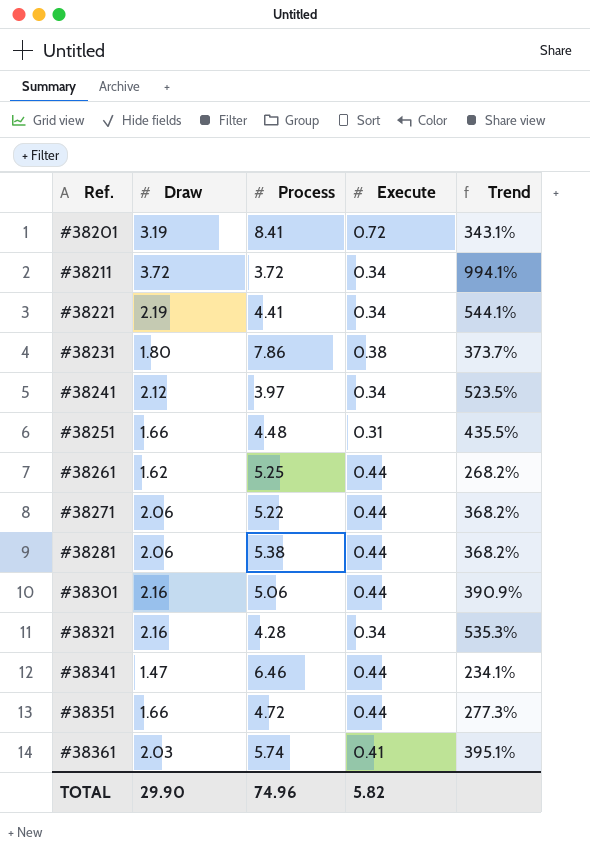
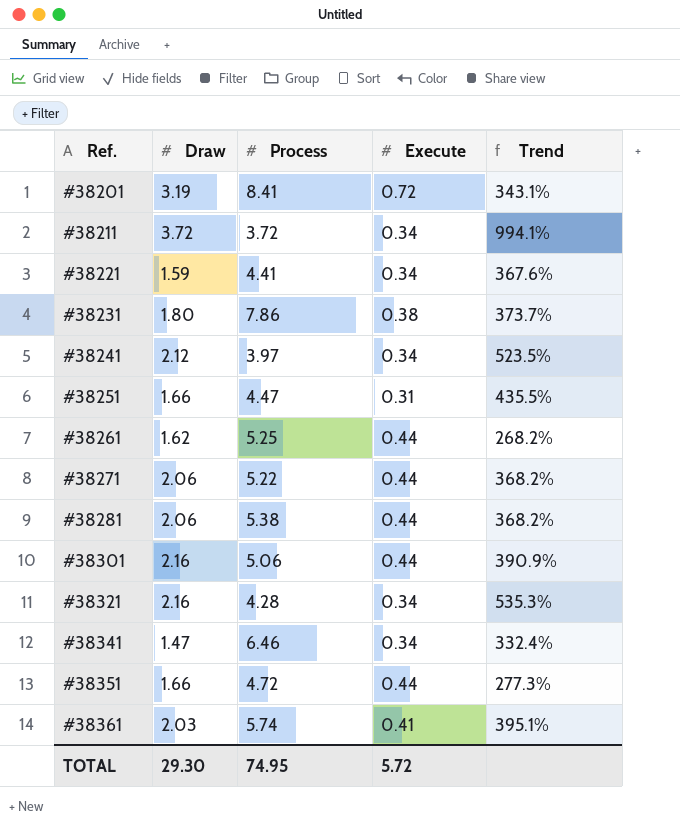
#38221 | Draw: 2.19 -> 1.59
#38221 | Trend: 544.1% -> 367.6%
#38251 | Process: 4.48 -> 4.47
#38341 | Execute: 0.44 -> 0.34
#38341 | Trend: 234.1% -> 332.4%
TOTAL | Draw: 29.90 -> 29.30
TOTAL | Process: 74.96 -> 74.95
TOTAL | Execute: 5.82 -> 5.72

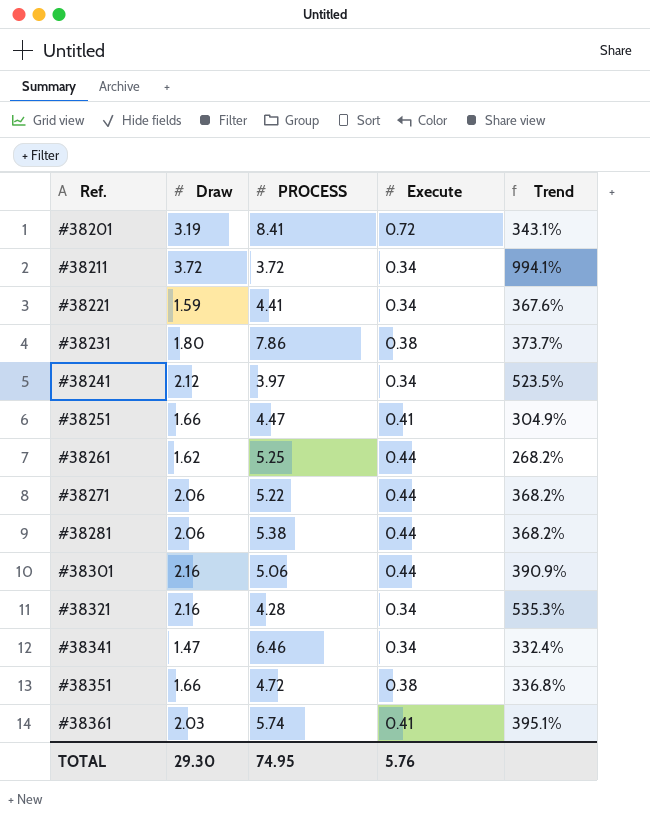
column name: Process -> PROCESS
#38251 | Execute: 0.31 -> 0.41
#38251 | Trend: 435.5% -> 304.9%
#38351 | Execute: 0.44 -> 0.38
#38351 | Trend: 277.3% -> 336.8%
TOTAL | Execute: 5.72 -> 5.76

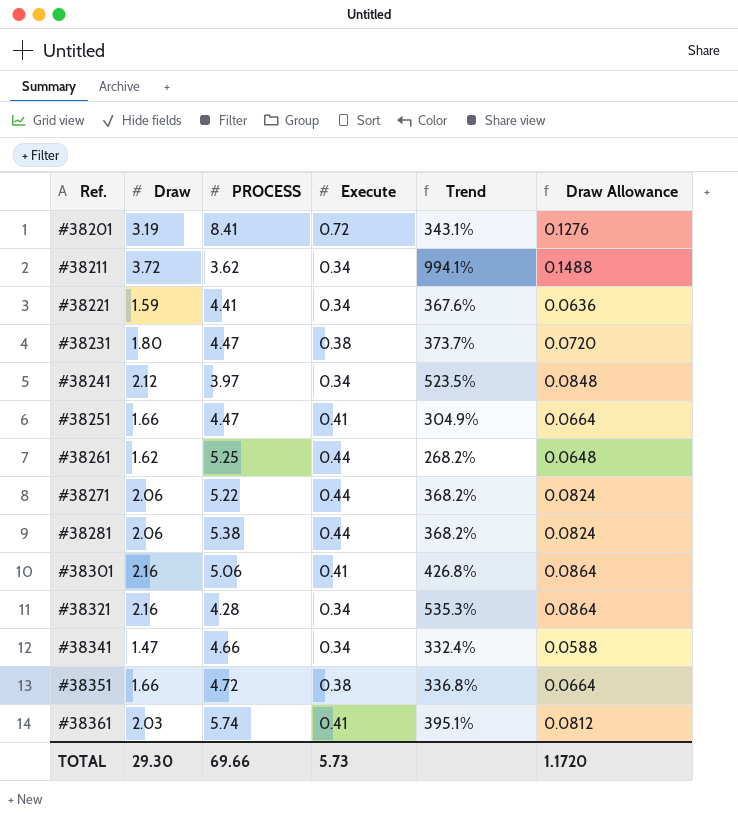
column Draw Allowance | formula: none -> [Draw] * 0.04
#38211 | PROCESS: 3.72 -> 3.62
#38231 | PROCESS: 7.86 -> 4.47
#38301 | Execute: 0.44 -> 0.41
#38301 | Trend: 390.9% -> 426.8%
#38341 | PROCESS: 6.46 -> 4.66
TOTAL | PROCESS: 74.95 -> 69.66
TOTAL | Execute: 5.76 -> 5.73

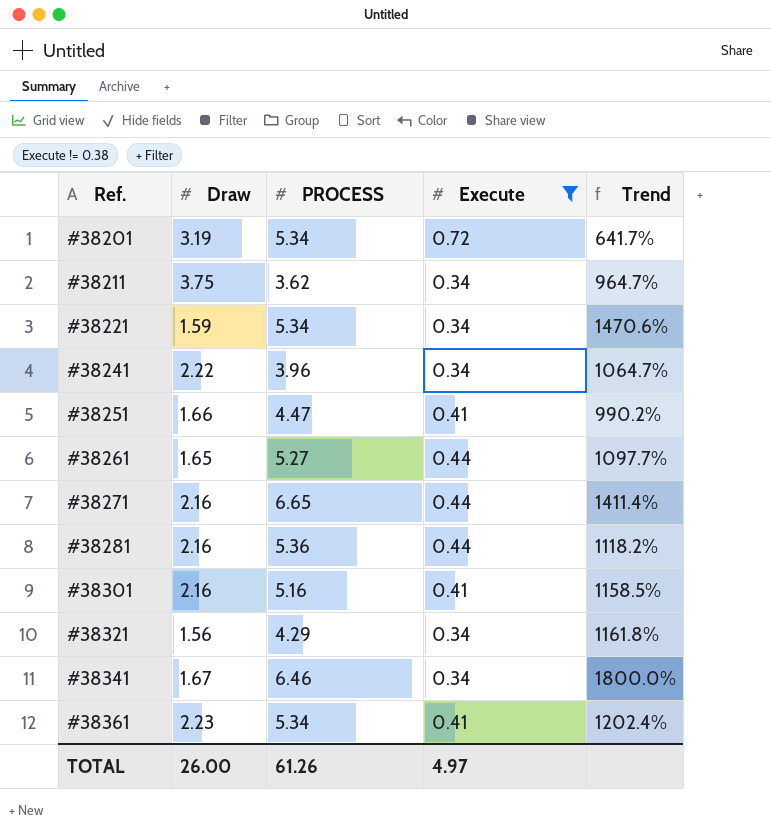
filter: none -> Execute != 0.38
column Draw Allowance | formula: [Draw] * 0.04 -> none
column Trend | formula: ([Draw] - [Execute]) / [Execute] -> ([PROCESS] - [Execute]) / [Execute]
#38201 | PROCESS: 8.41 -> 5.34
#38211 | Draw: 3.72 -> 3.75
#38221 | PROCESS: 4.41 -> 5.34
#38241 | Draw: 2.12 -> 2.22
#38241 | PROCESS: 3.97 -> 3.96
#38261 | Draw: 1.62 -> 1.65
#38261 | PROCESS: 5.25 -> 5.27
#38271 | Draw: 2.06 -> 2.16
#38271 | PROCESS: 5.22 -> 6.65
#38281 | Draw: 2.06 -> 2.16
#38281 | PROCESS: 5.38 -> 5.36
#38301 | PROCESS: 5.06 -> 5.16
#38321 | Draw: 2.16 -> 1.56
#38321 | PROCESS: 4.28 -> 4.29
#38341 | Draw: 1.47 -> 1.67
#38341 | PROCESS: 4.66 -> 6.46
#38361 | Draw: 2.03 -> 2.23
#38361 | PROCESS: 5.74 -> 5.34
TOTAL | Draw: 29.30 -> 26.00
TOTAL | PROCESS: 69.66 -> 61.26
TOTAL | Execute: 5.73 -> 4.97

